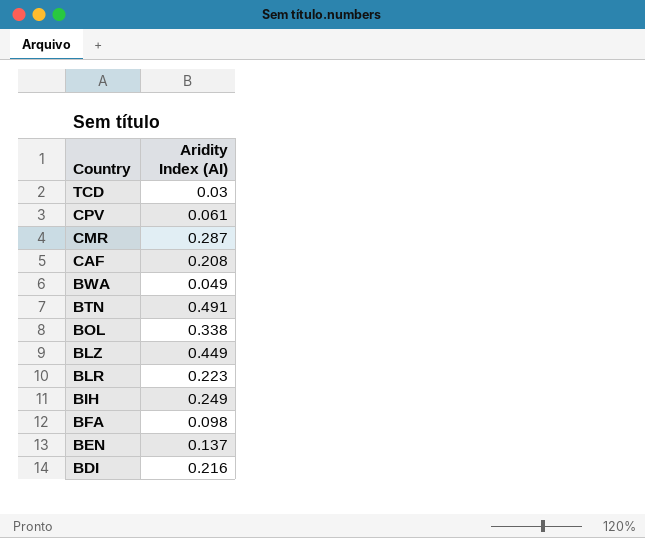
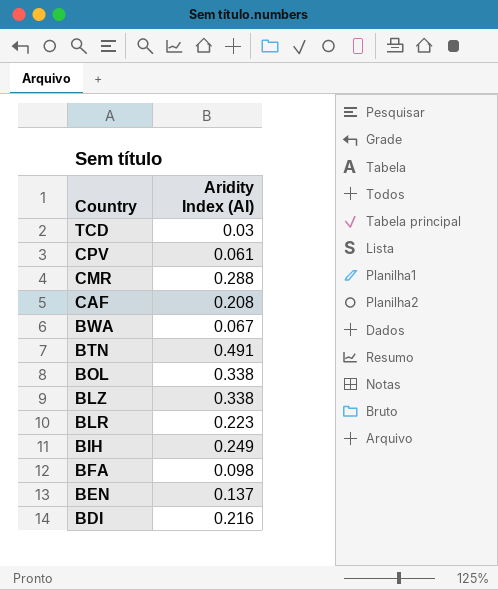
CMR | Aridity Index (AI): 0.287 -> 0.288
BWA | Aridity Index (AI): 0.049 -> 0.067
BLZ | Aridity Index (AI): 0.449 -> 0.338

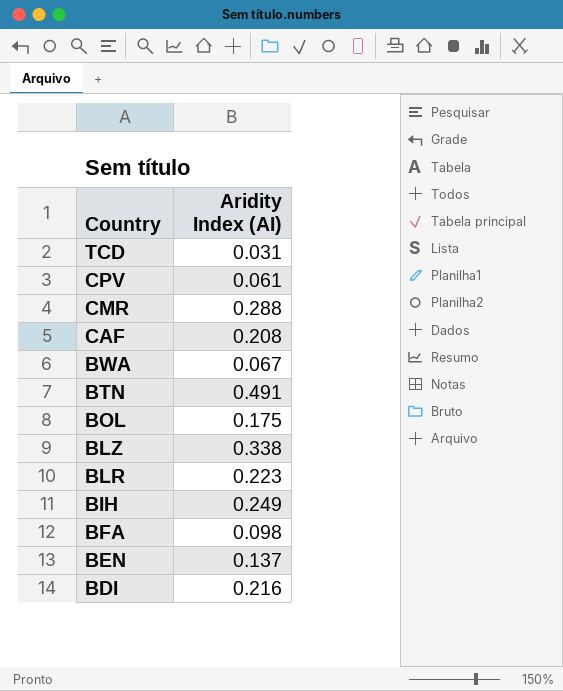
TCD | Aridity Index (AI): 0.03 -> 0.031
BOL | Aridity Index (AI): 0.338 -> 0.175

